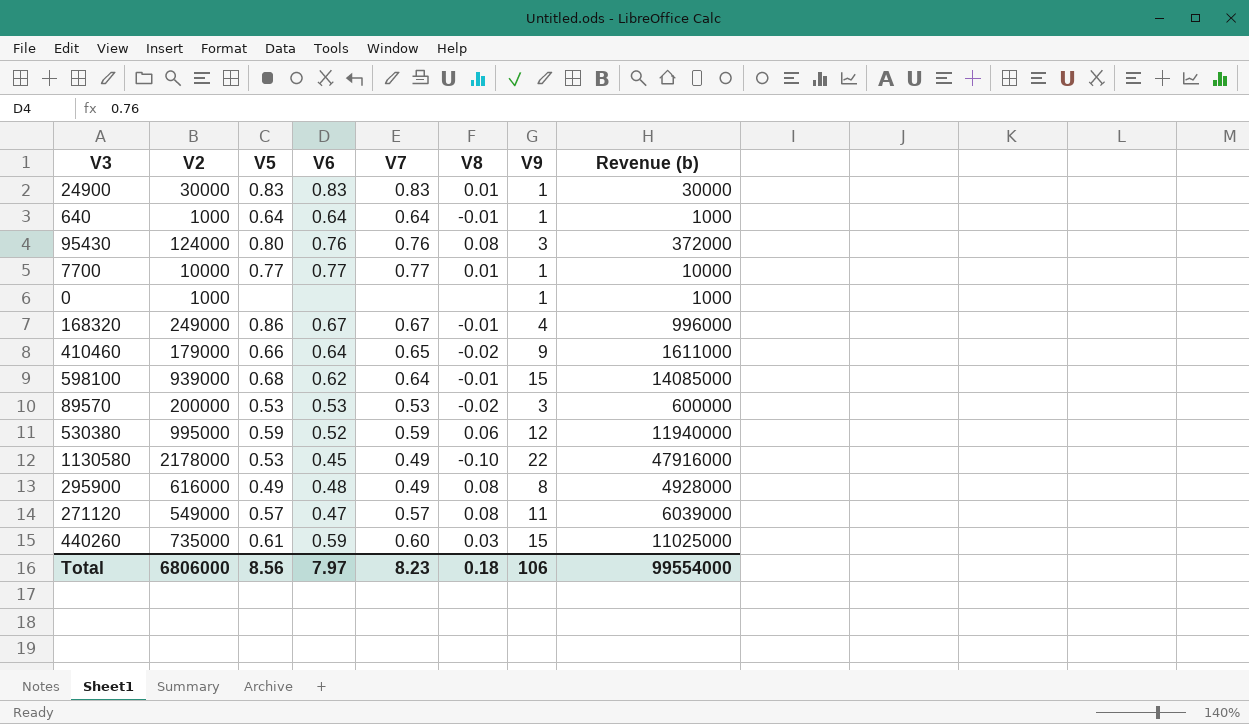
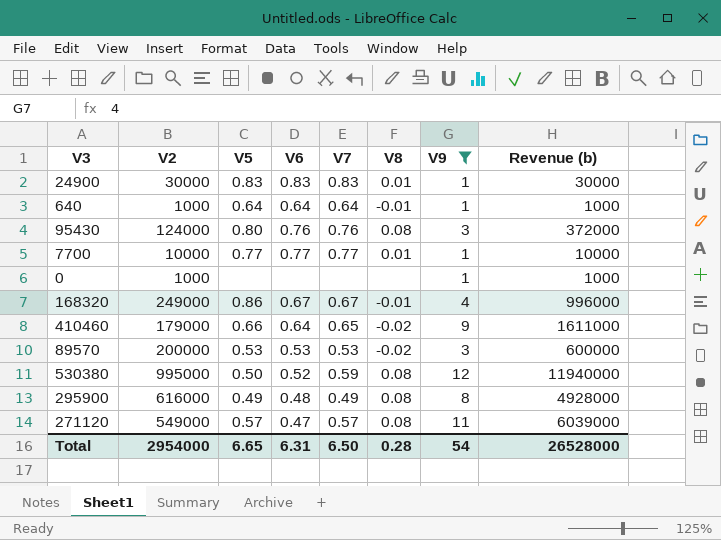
filter: none -> V9 <= 12
530380 | V5: 0.59 -> 0.50
530380 | V8: 0.06 -> 0.08
Total | V2: 6806000 -> 2954000
Total | V5: 8.56 -> 6.65
Total | V6: 7.97 -> 6.31
Total | V7: 8.23 -> 6.50
Total | V8: 0.18 -> 0.28
Total | V9: 106 -> 54
Total | Revenue (b): 99554000 -> 26528000

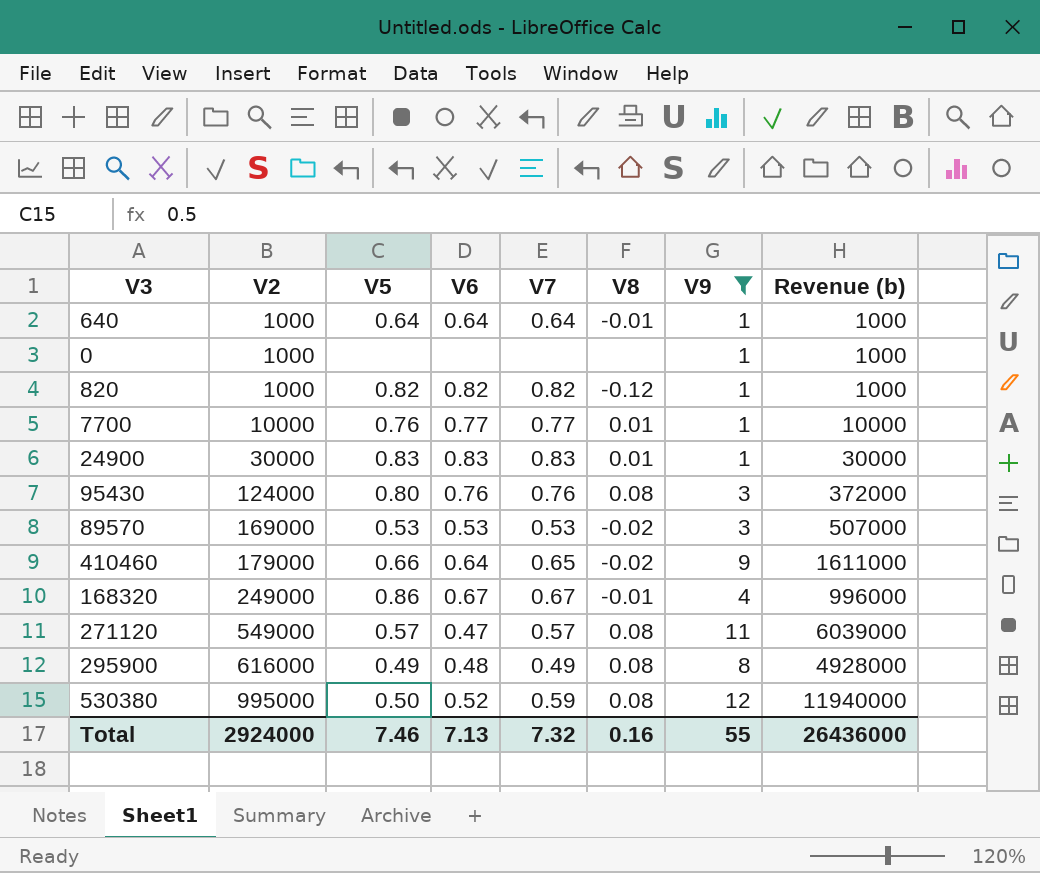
row order: none -> V2 ascending
row 820: none -> 1000 | 0.82 | 0.82 | 0.82 | -0.12 | 1 | 1000
7700 | V5: 0.77 -> 0.76
89570 | V2: 200000 -> 169000
89570 | Revenue (b): 600000 -> 507000
Total | V2: 2954000 -> 2924000
Total | V5: 6.65 -> 7.46
Total | V6: 6.31 -> 7.13
Total | V7: 6.50 -> 7.32
Total | V8: 0.28 -> 0.16
Total | V9: 54 -> 55
Total | Revenue (b): 26528000 -> 26436000

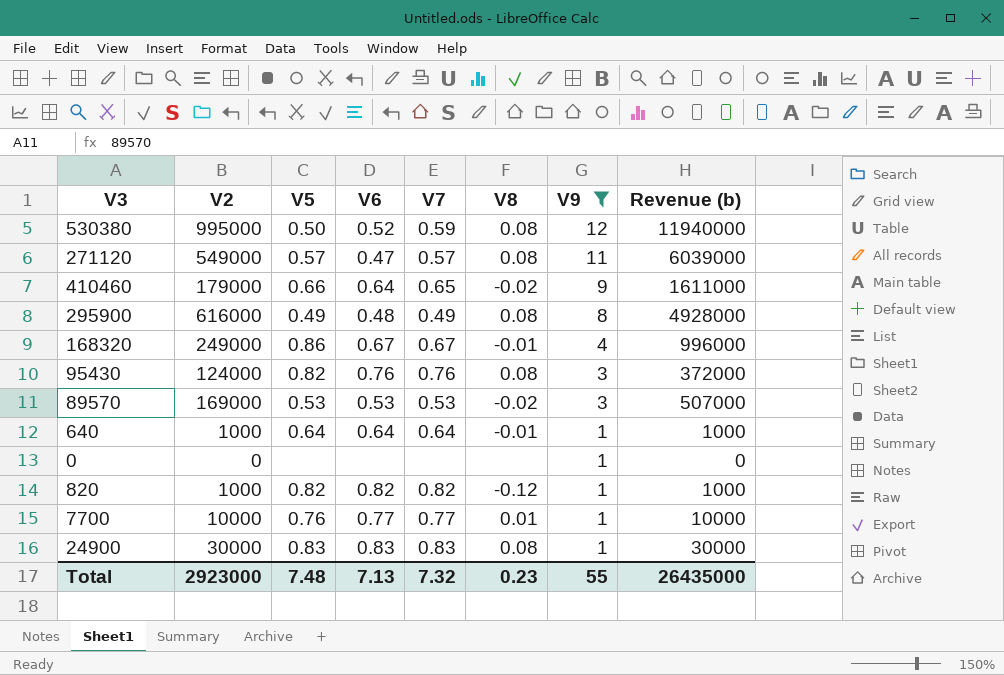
row order: V2 ascending -> V9 descending
95430 | V5: 0.80 -> 0.82
0 | V2: 1000 -> 0
0 | Revenue (b): 1000 -> 0
24900 | V8: 0.01 -> 0.08
Total | V2: 2924000 -> 2923000
Total | V5: 7.46 -> 7.48
Total | V8: 0.16 -> 0.23
Total | Revenue (b): 26436000 -> 26435000

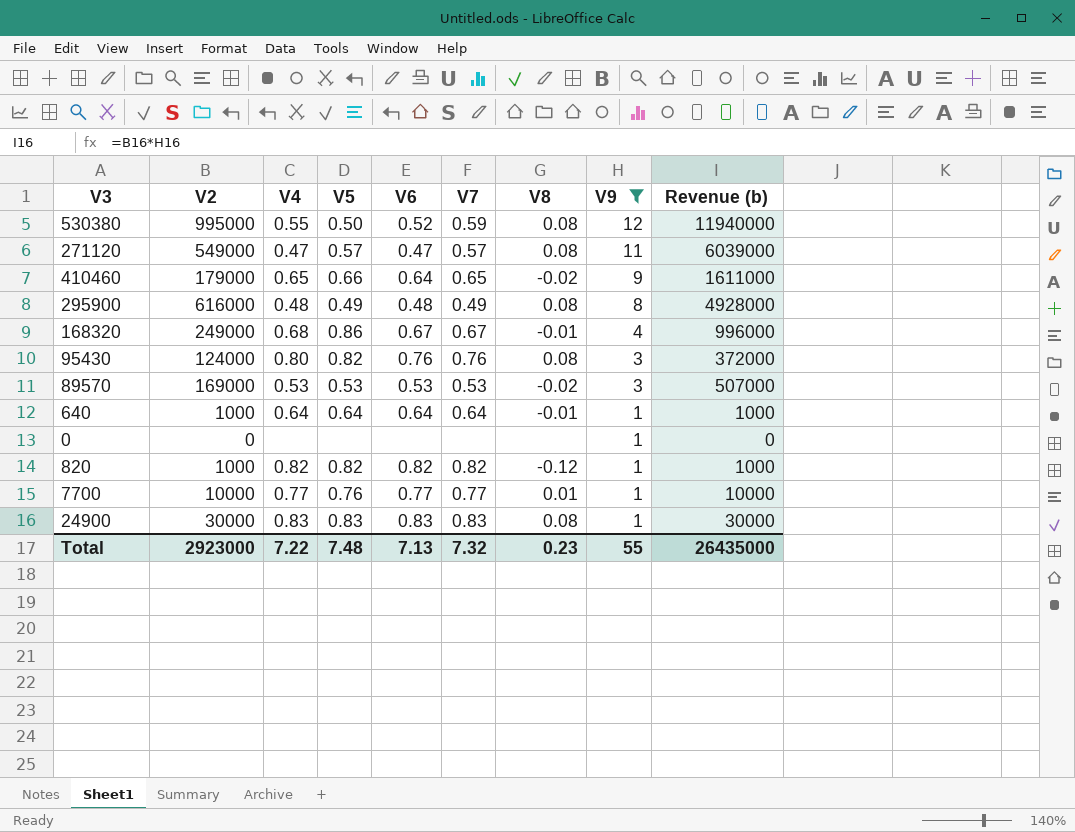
column V4 | position: none -> 3

